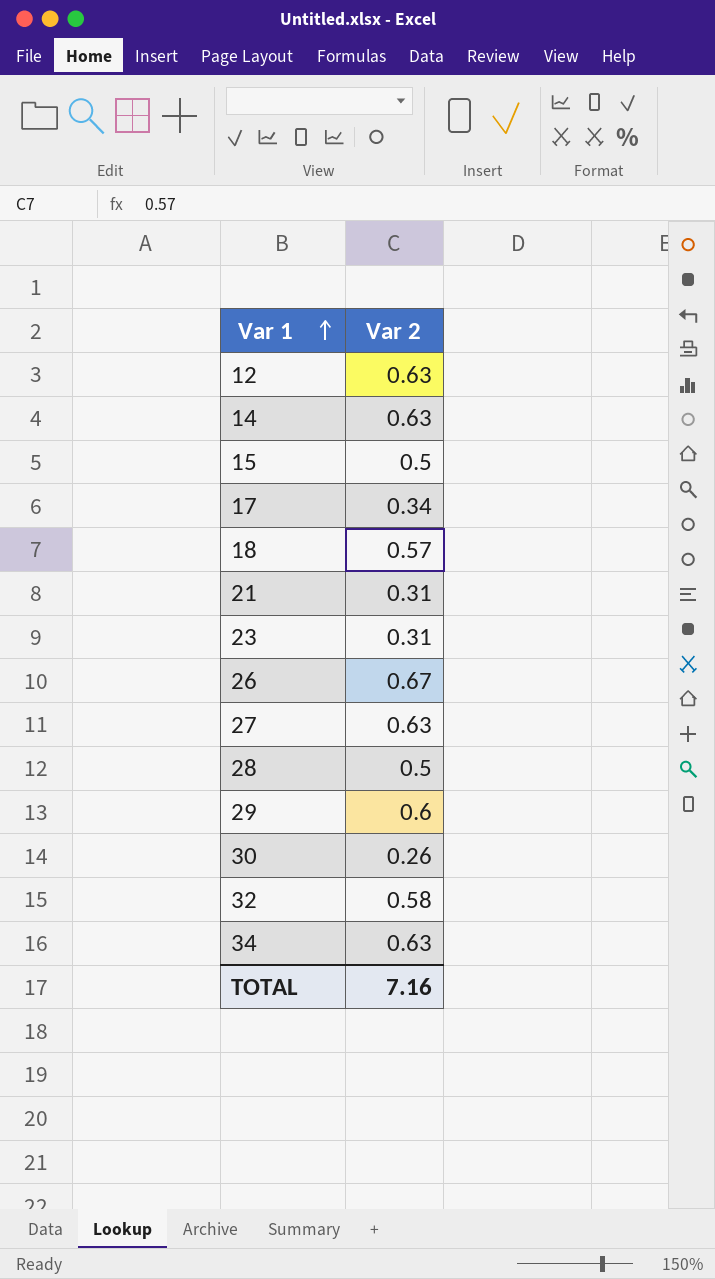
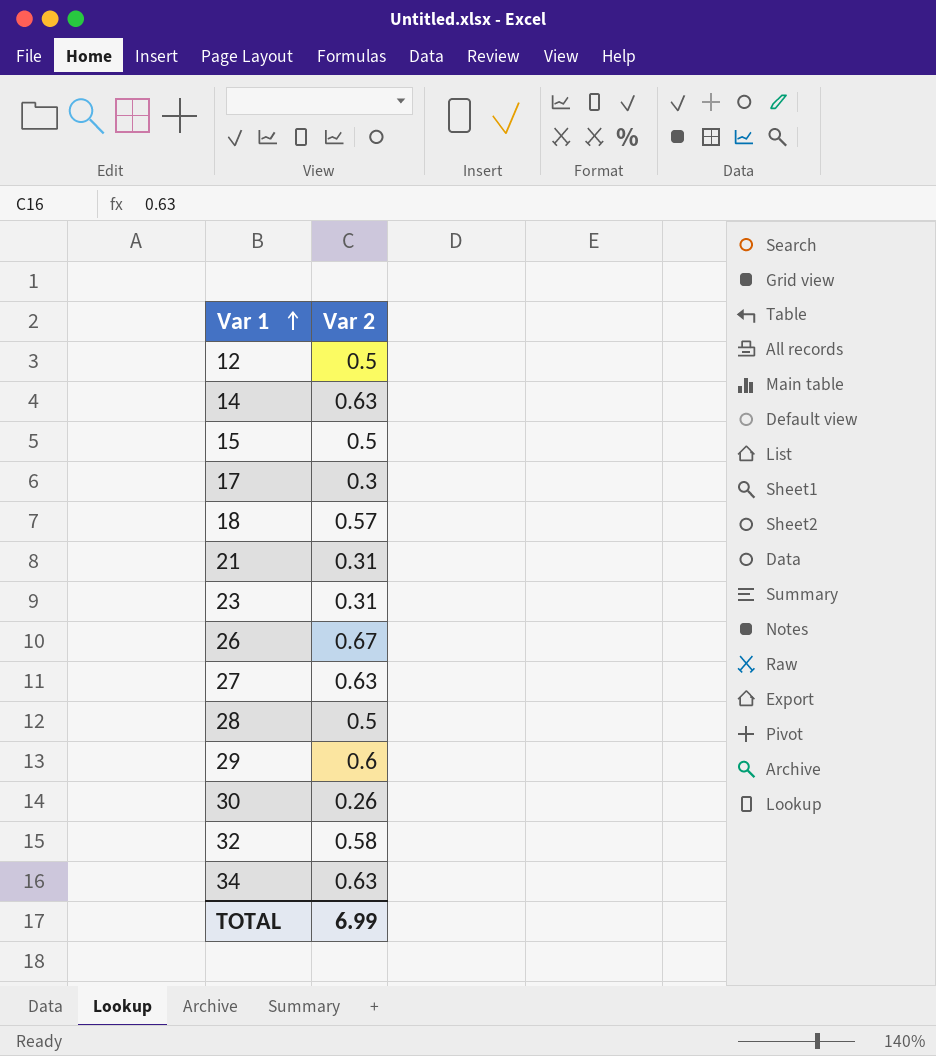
12 | Var 2: 0.63 -> 0.5
17 | Var 2: 0.34 -> 0.3
TOTAL | Var 2: 7.16 -> 6.99

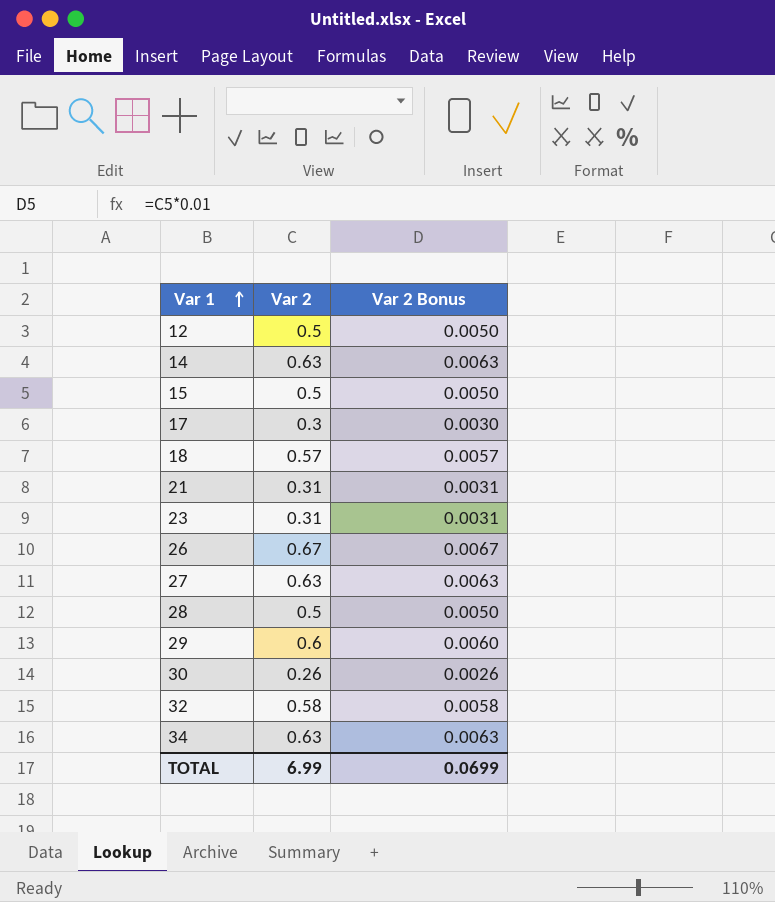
column Var 2 Bonus | formula: none -> [Var 2] * 0.01

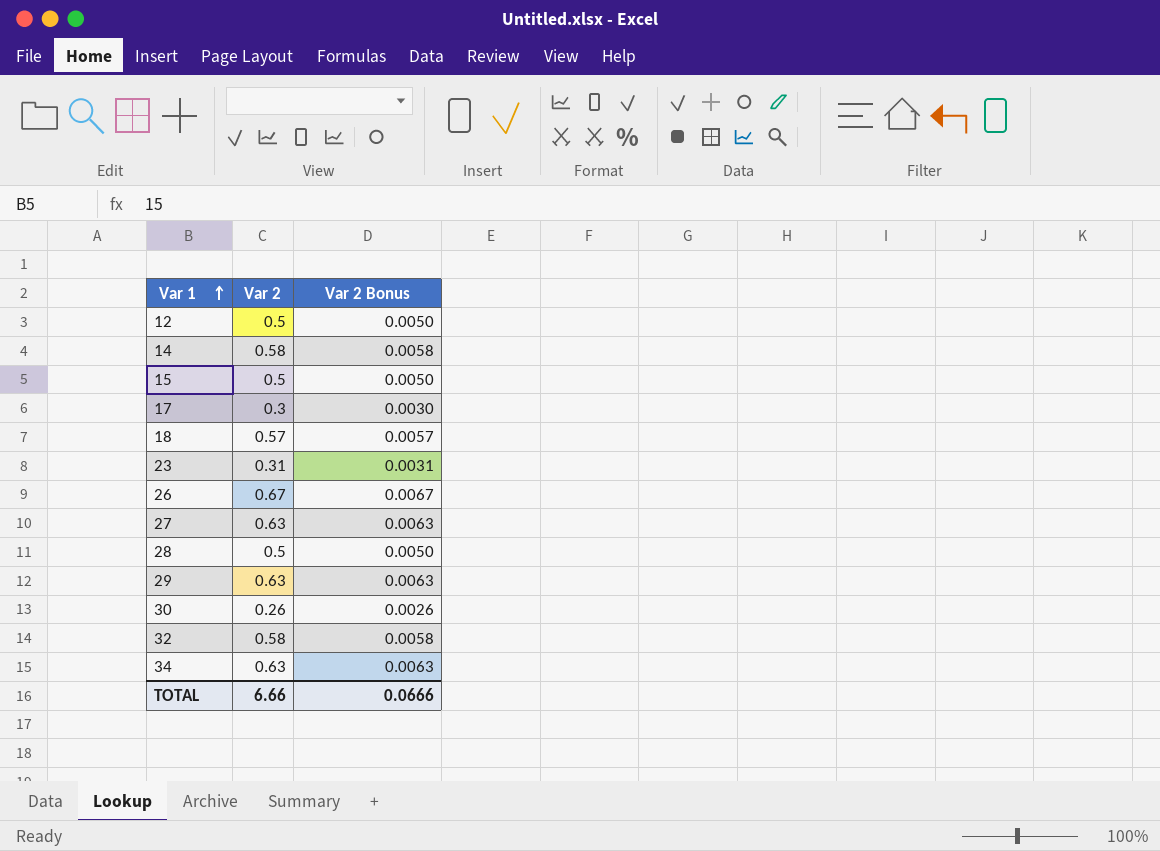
row 21: 0.31 | 0.0031 -> none
14 | Var 2: 0.63 -> 0.58
14 | Var 2 Bonus: 0.0063 -> 0.0058
29 | Var 2: 0.6 -> 0.63
29 | Var 2 Bonus: 0.0060 -> 0.0063
TOTAL | Var 2: 6.99 -> 6.66
TOTAL | Var 2 Bonus: 0.0699 -> 0.0666

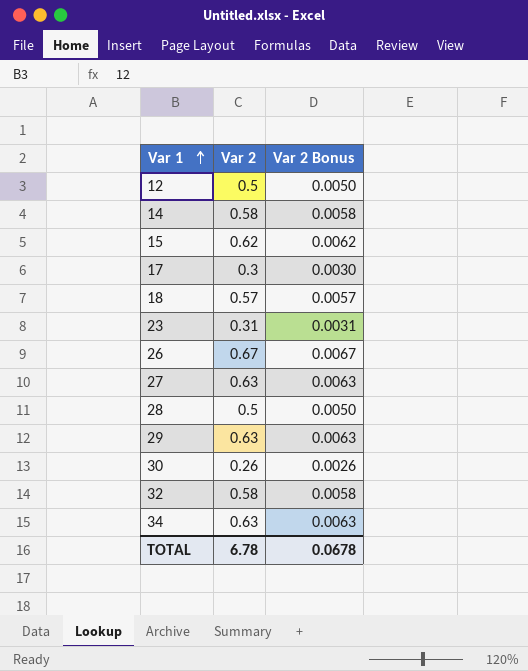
15 | Var 2: 0.5 -> 0.62
15 | Var 2 Bonus: 0.0050 -> 0.0062
TOTAL | Var 2: 6.66 -> 6.78
TOTAL | Var 2 Bonus: 0.0666 -> 0.0678

